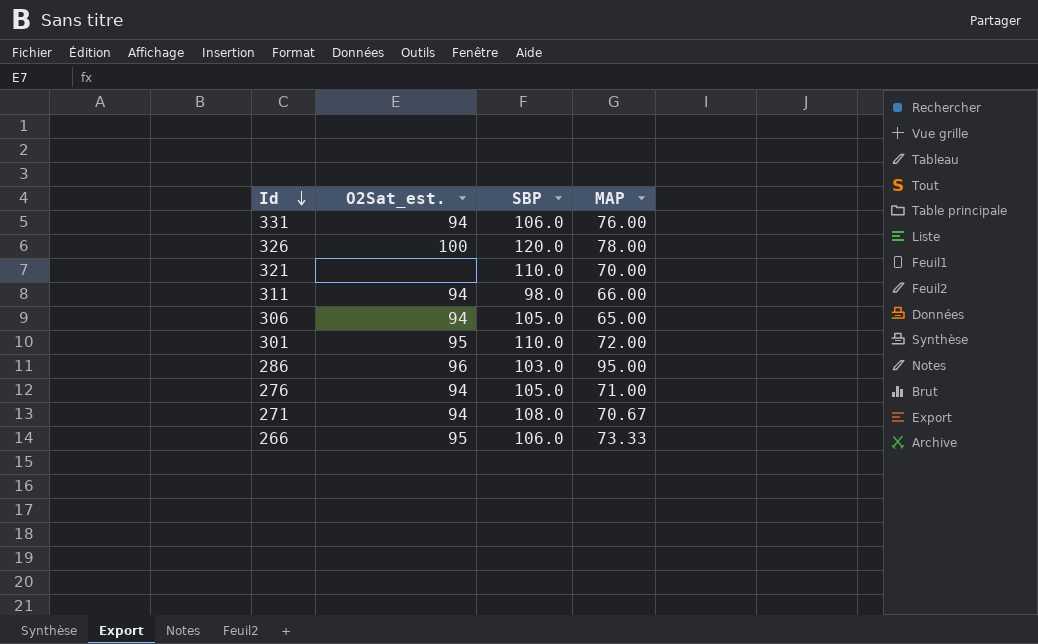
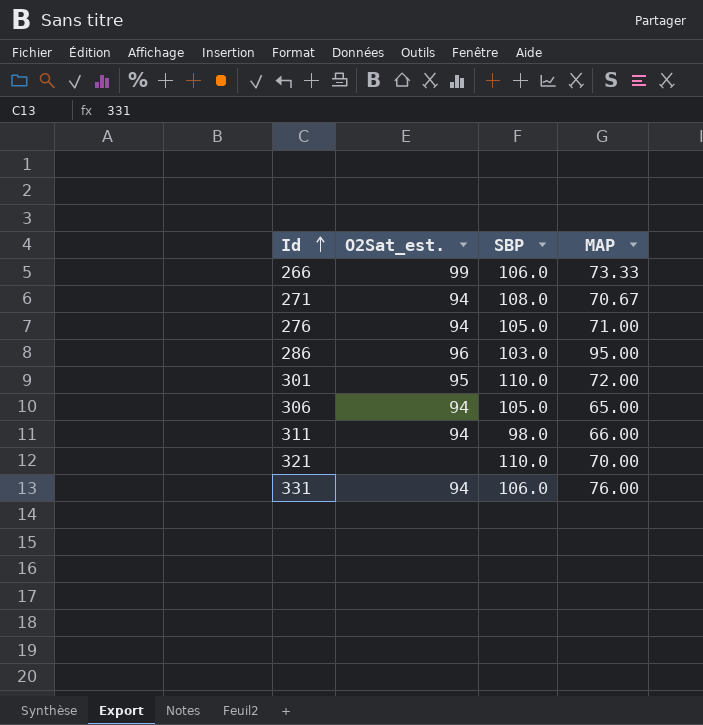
row order: Id descending -> Id ascending
row 326: 100 | 120.0 | 78.00 -> none
266 | O2Sat_est.: 95 -> 99

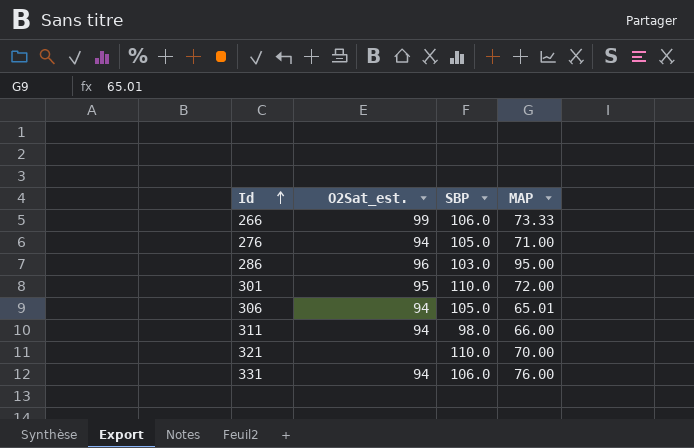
row 271: 94 | 108.0 | 70.67 -> none
306 | MAP: 65.00 -> 65.01

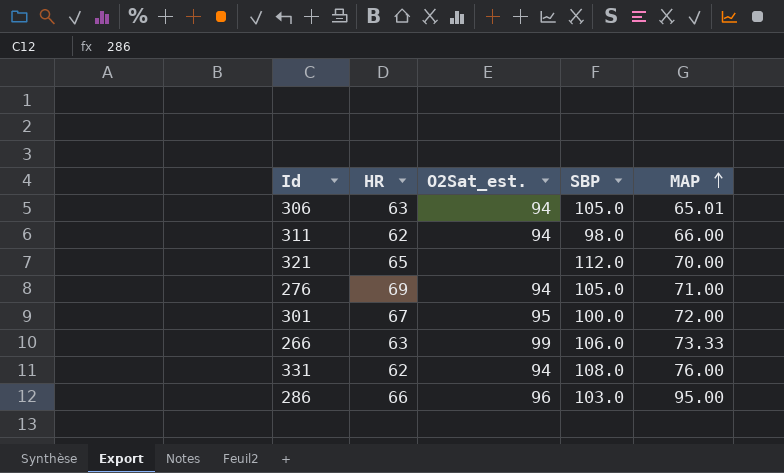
row order: Id ascending -> MAP ascending
column HR | position: none -> 2
321 | SBP: 110.0 -> 112.0
301 | SBP: 110.0 -> 100.0
331 | SBP: 106.0 -> 108.0

